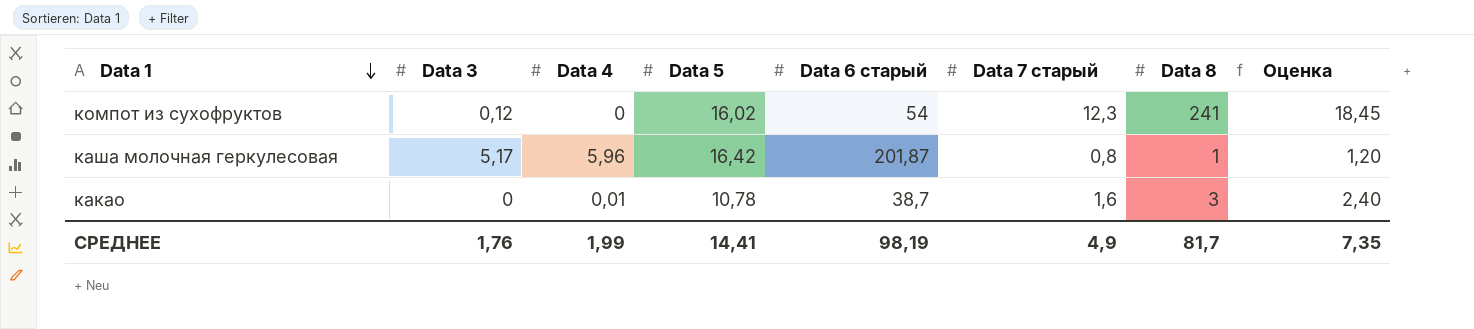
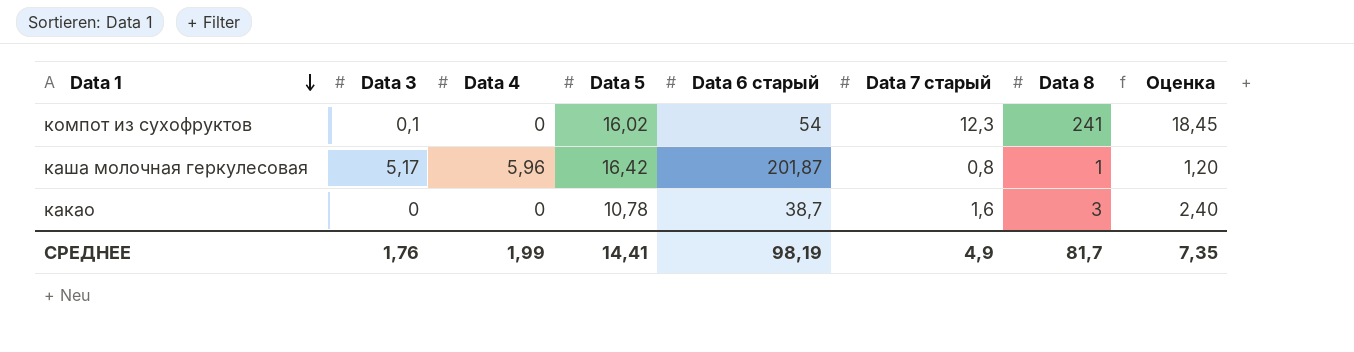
компот из сухофруктов | Data 3: 0,12 -> 0,1
какао | Data 4: 0,01 -> 0

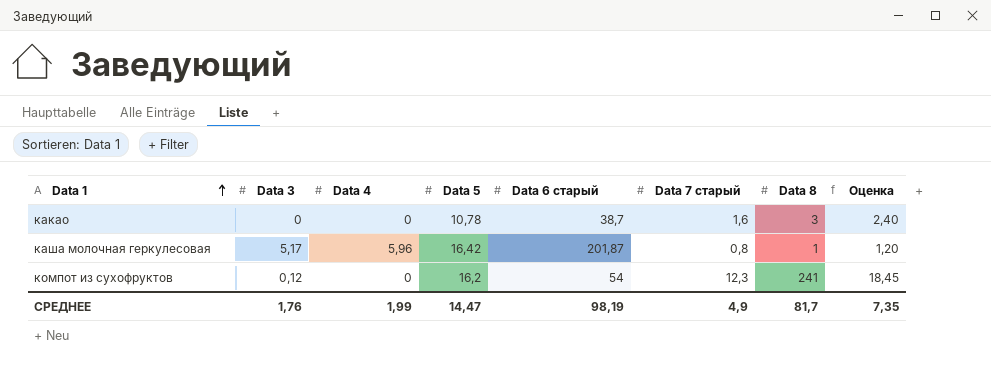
row order: Data 1 descending -> Data 1 ascending
компот из сухофруктов | Data 3: 0,1 -> 0,12
компот из сухофруктов | Data 5: 16,02 -> 16,2
СРЕДНЕЕ | Data 5: 14,41 -> 14,47

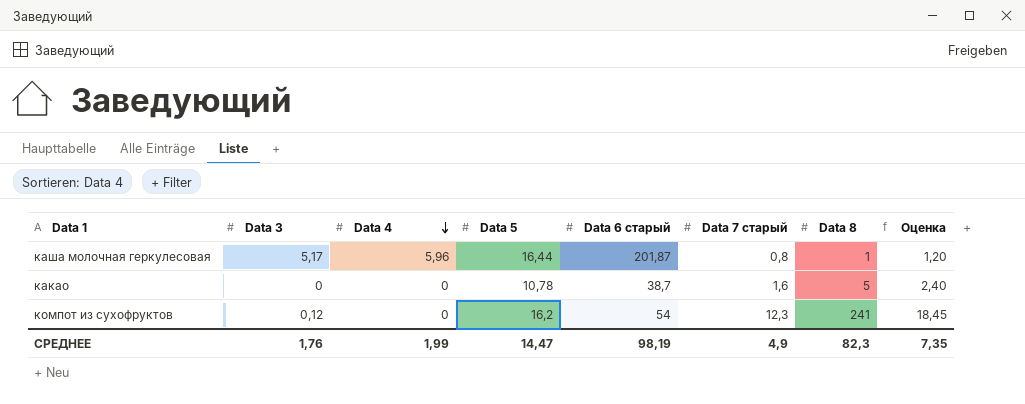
row order: Data 1 ascending -> Data 4 descending
каша молочная геркулесовая | Data 5: 16,42 -> 16,44
какао | Data 8: 3 -> 5
СРЕДНЕЕ | Data 8: 81,7 -> 82,3

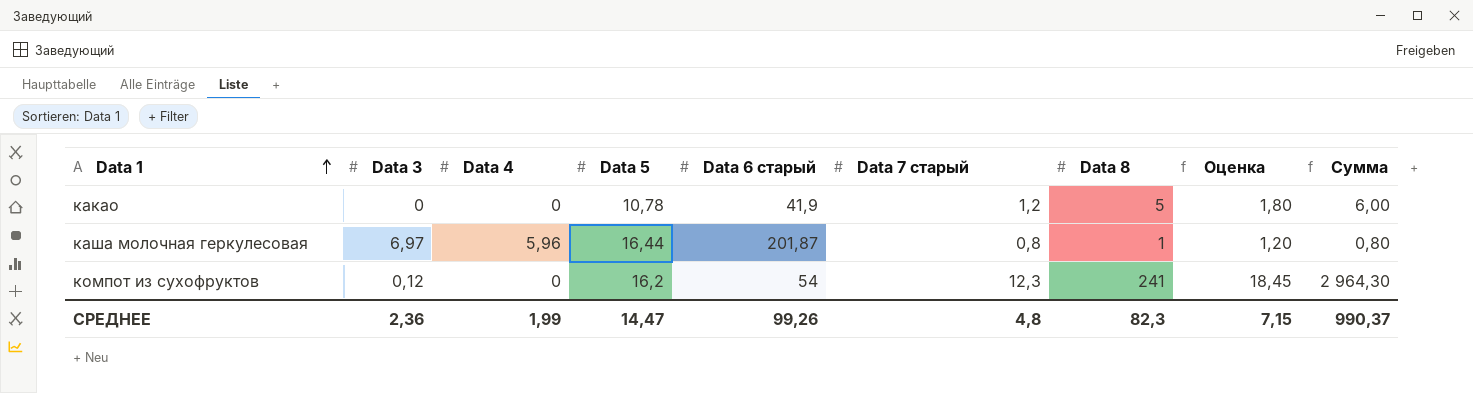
row order: Data 4 descending -> Data 1 ascending
column Сумма | formula: none -> [Data 7 старый] * [Data 8]
какао | Data 6 старый: 38,7 -> 41,9
какао | Data 7 старый: 1,6 -> 1,2
какао | Оценка: 2,40 -> 1,80
каша молочная геркулесовая | Data 3: 5,17 -> 6,97
СРЕДНЕЕ | Data 3: 1,76 -> 2,36
СРЕДНЕЕ | Data 6 старый: 98,19 -> 99,26
СРЕДНЕЕ | Data 7 старый: 4,9 -> 4,8
СРЕДНЕЕ | Оценка: 7,35 -> 7,15

